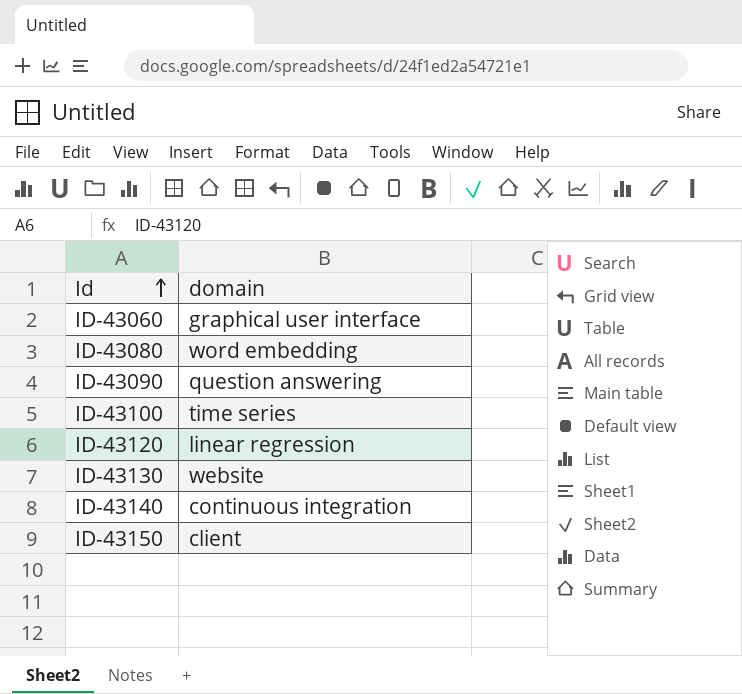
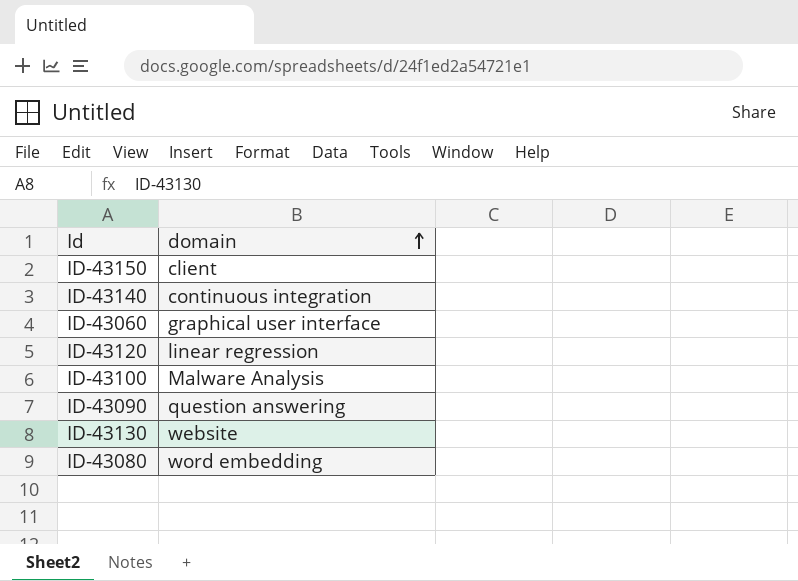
row order: Id ascending -> domain ascending
ID-43100 | domain: time series -> Malware Analysis

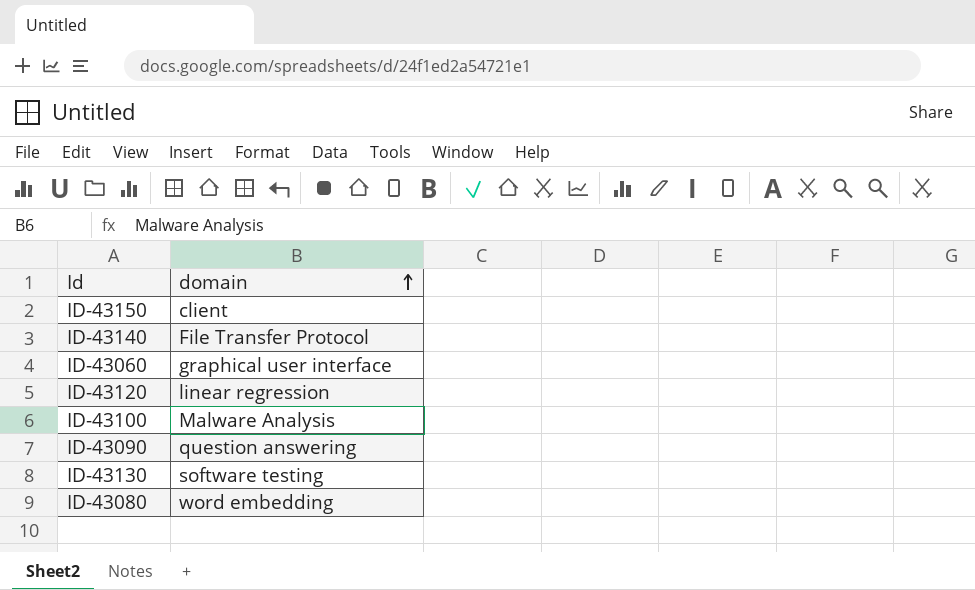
ID-43140 | domain: continuous integration -> File Transfer Protocol
ID-43130 | domain: website -> software testing

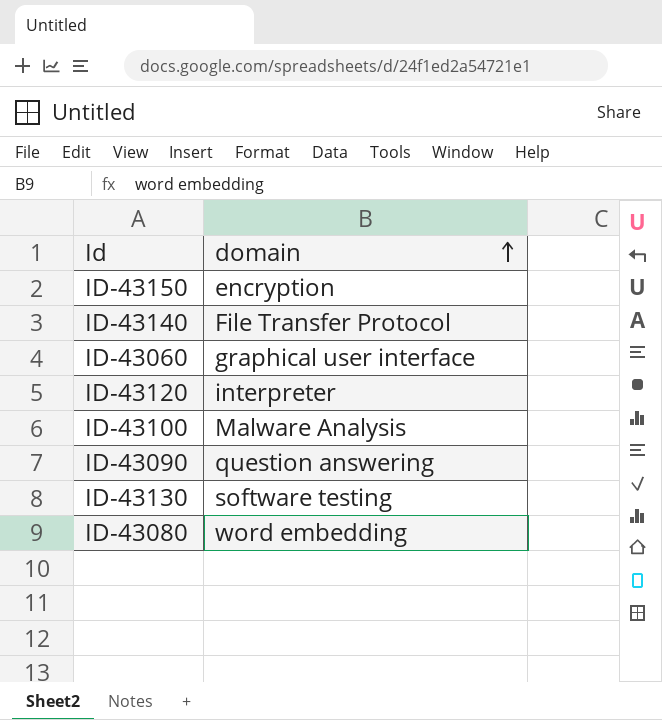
ID-43150 | domain: client -> encryption
ID-43120 | domain: linear regression -> interpreter

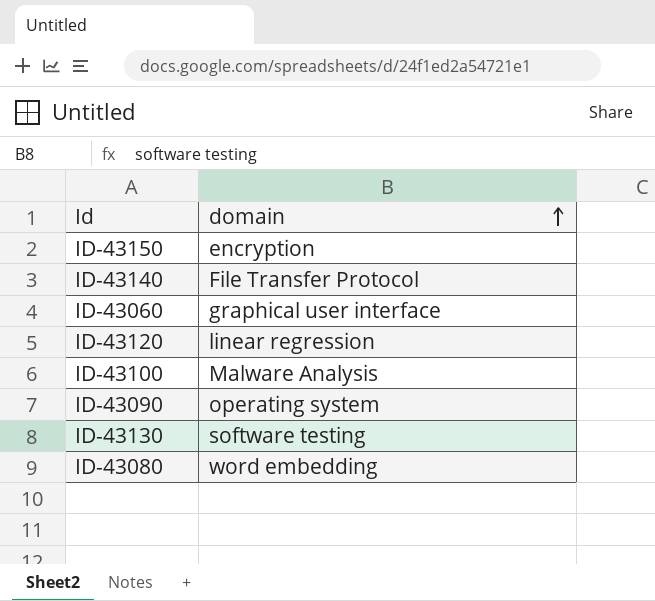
ID-43120 | domain: interpreter -> linear regression
ID-43090 | domain: question answering -> operating system

